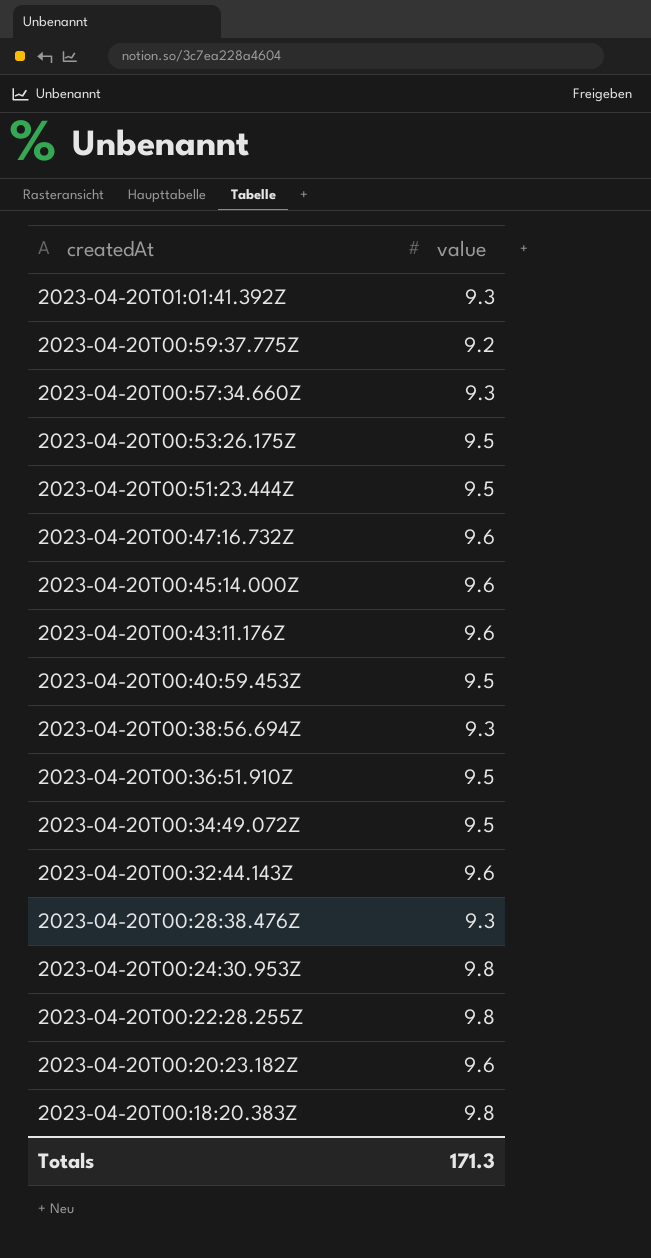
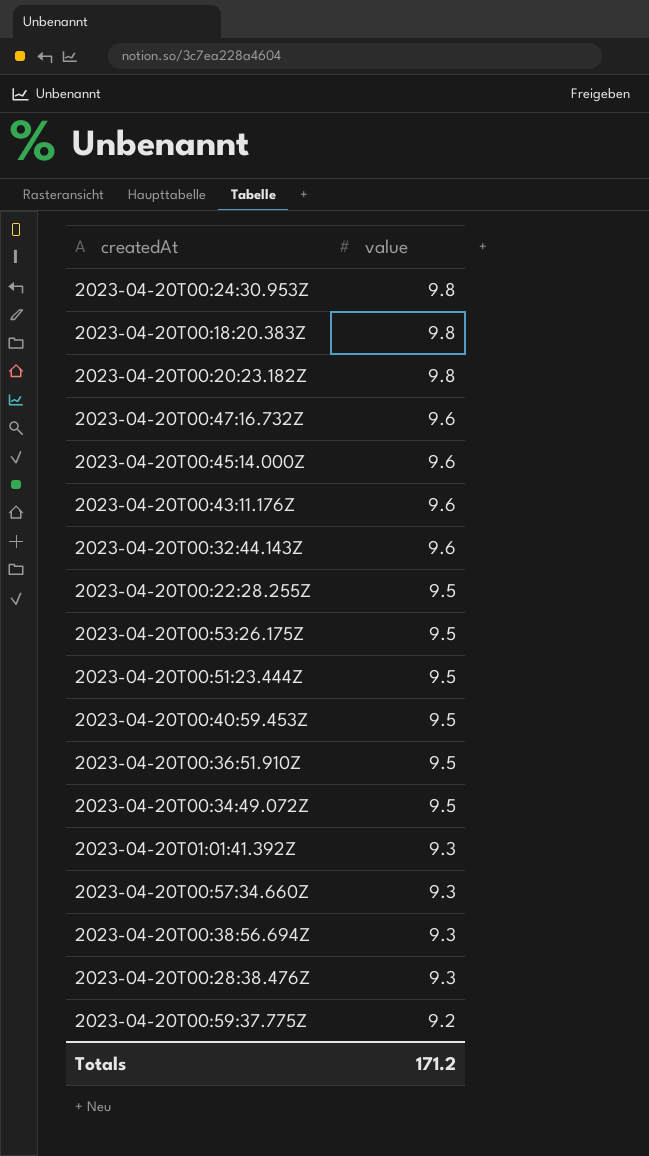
row order: createdAt descending -> value descending
2023-04-20T00:20:23.182Z | value: 9.6 -> 9.8
2023-04-20T00:22:28.255Z | value: 9.8 -> 9.5
Totals | value: 171.3 -> 171.2

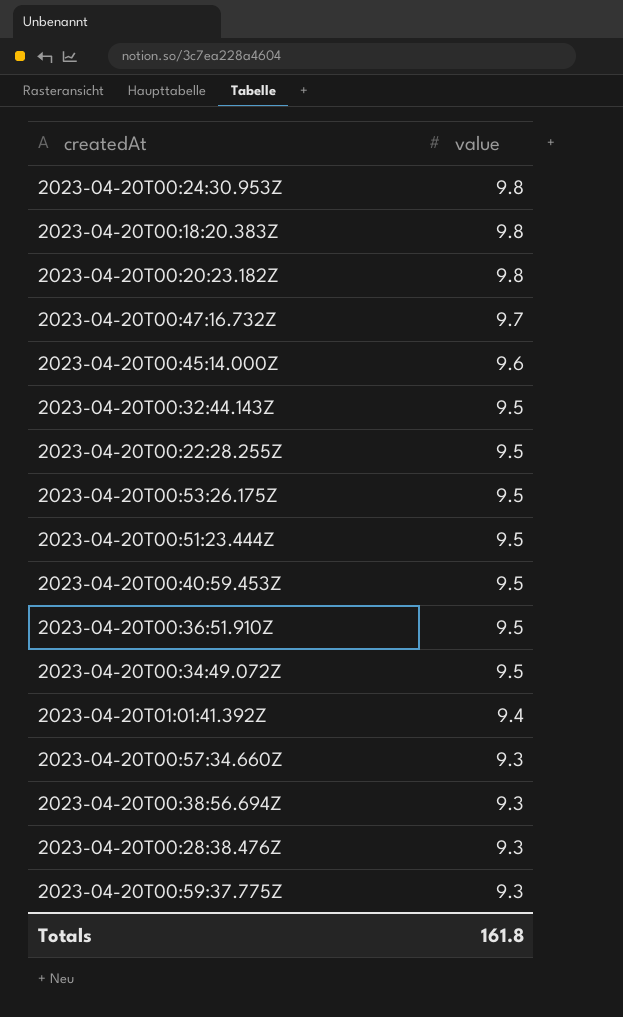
row 2023-04-20T00:43:11.176Z: 9.6 -> none
2023-04-20T00:47:16.732Z | value: 9.6 -> 9.7
2023-04-20T00:32:44.143Z | value: 9.6 -> 9.5
2023-04-20T01:01:41.392Z | value: 9.3 -> 9.4
2023-04-20T00:59:37.775Z | value: 9.2 -> 9.3
Totals | value: 171.2 -> 161.8

